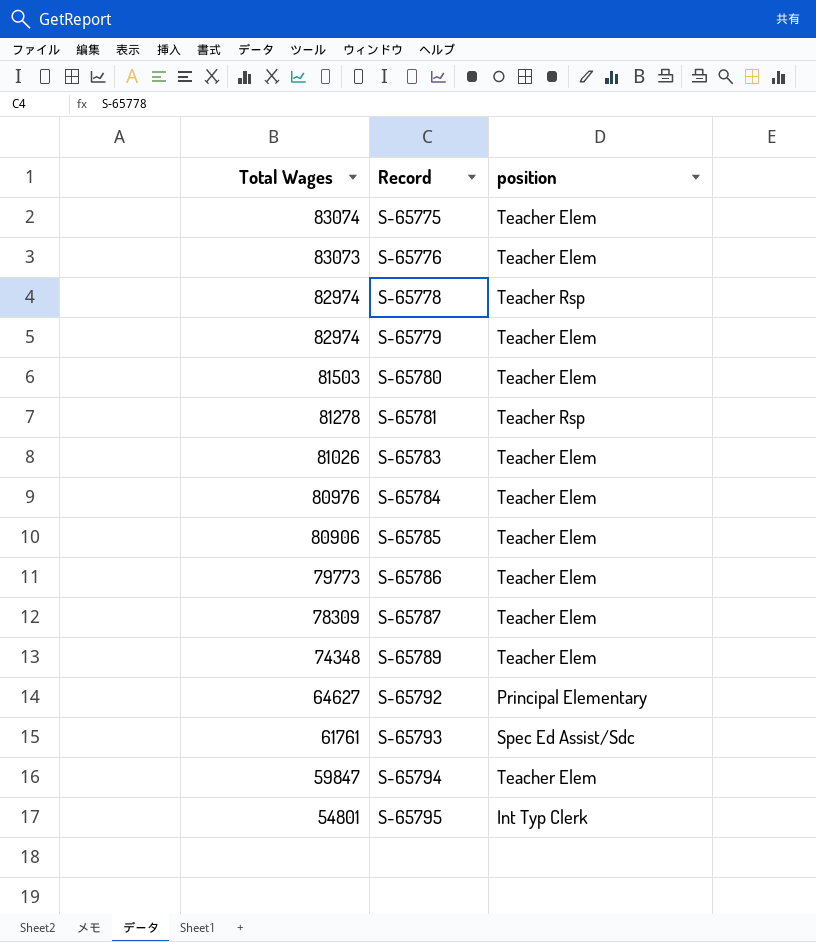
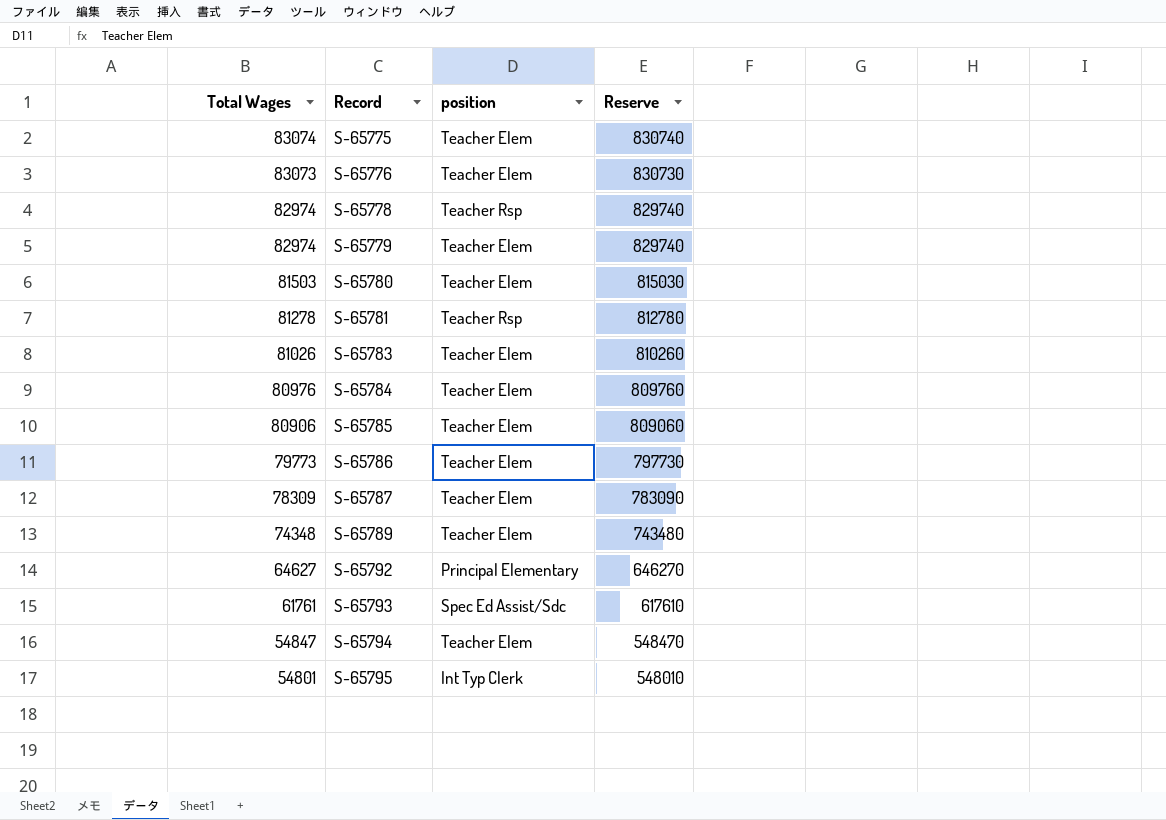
column Reserve | formula: none -> [Total Wages] * 10
S-65794 | Total Wages: 59847 -> 54847

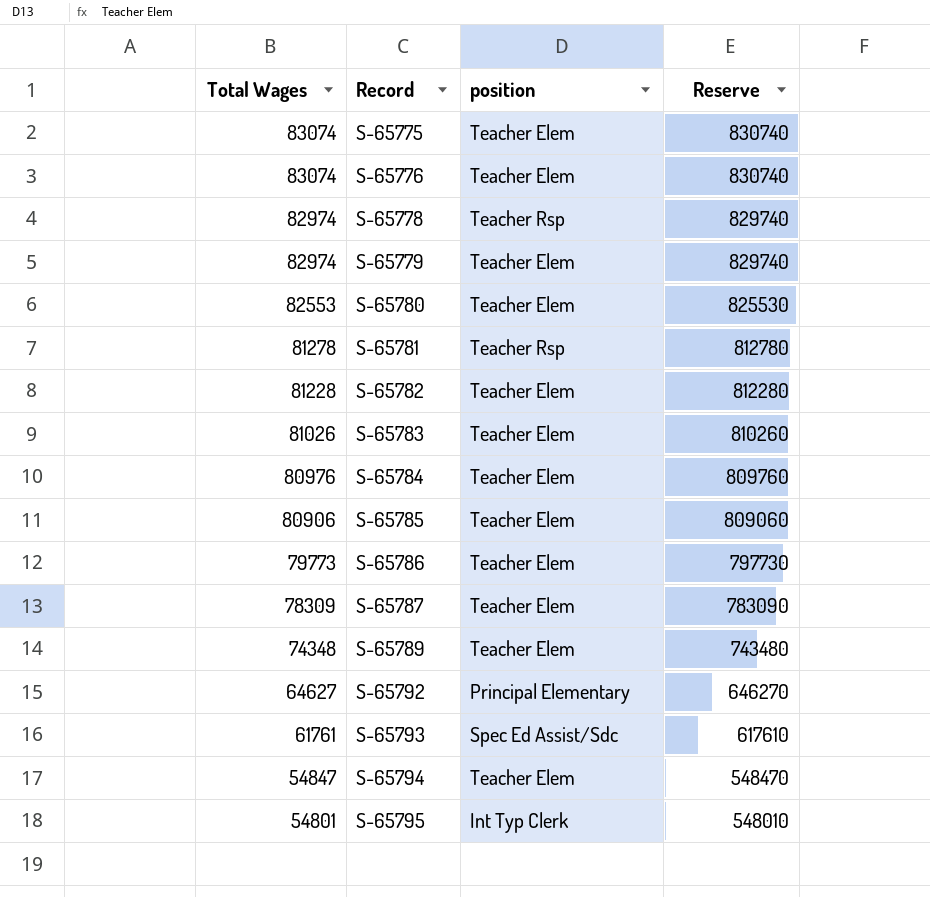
S-65776 | Total Wages: 83073 -> 83074
S-65776 | Reserve: 830730 -> 830740
S-65780 | Total Wages: 81503 -> 82553
S-65780 | Reserve: 815030 -> 825530
row S-65782: none -> 81228 | Teacher Elem | 812280

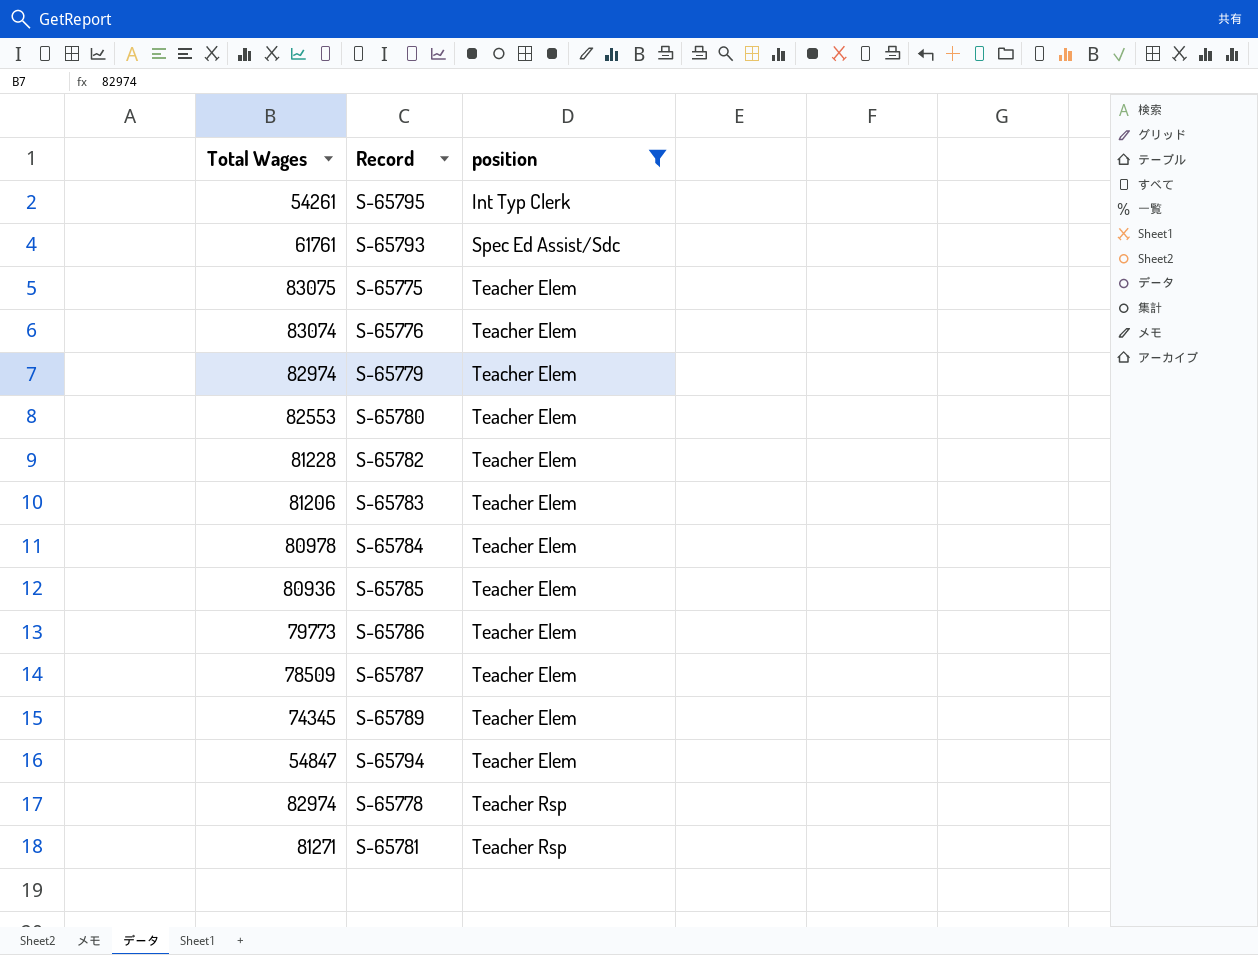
filter: none -> position != Principal Elementary
row order: Total Wages descending -> position ascending
column Reserve | formula: [Total Wages] * 10 -> none
S-65795 | Total Wages: 54801 -> 54261
S-65775 | Total Wages: 83074 -> 83075
S-65783 | Total Wages: 81026 -> 81206
S-65784 | Total Wages: 80976 -> 80978
S-65785 | Total Wages: 80906 -> 80936
S-65787 | Total Wages: 78309 -> 78509
S-65789 | Total Wages: 74348 -> 74345
S-65781 | Total Wages: 81278 -> 81271

